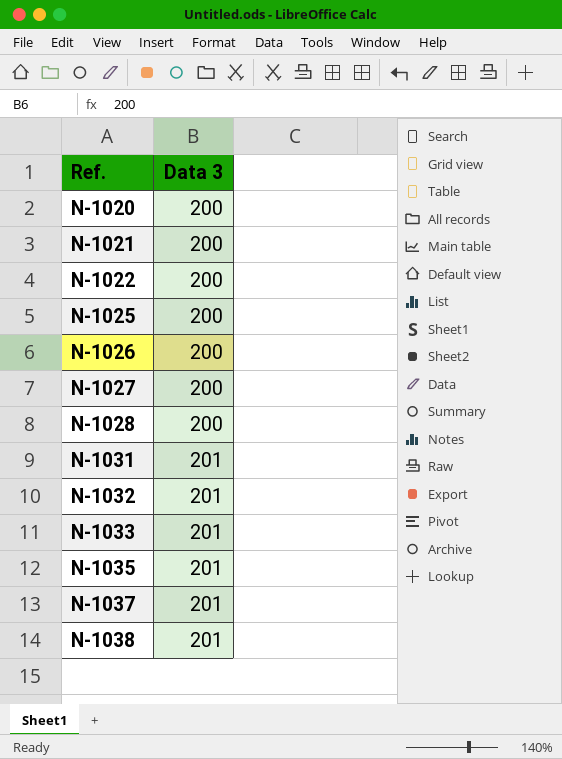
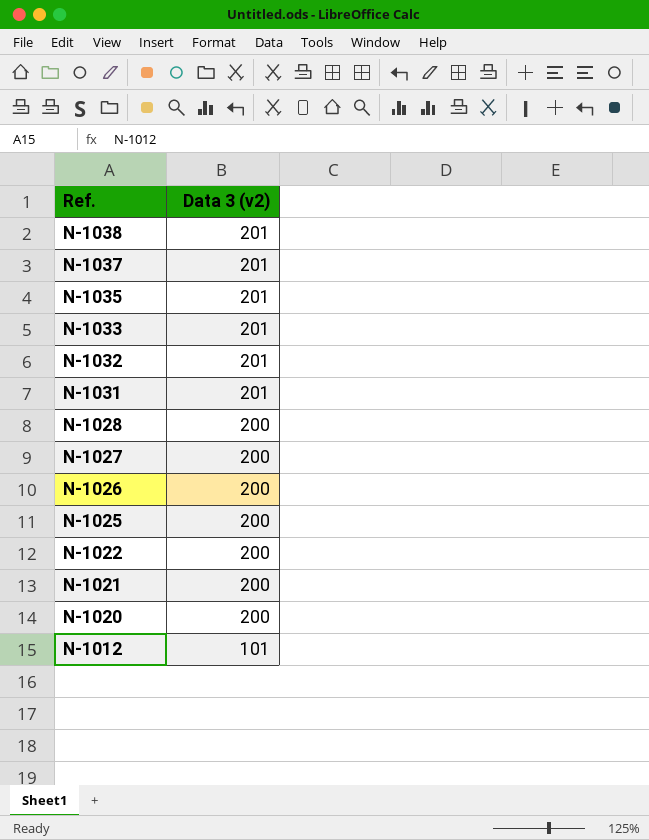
row order: Ref. ascending -> Ref. descending
column name: Data 3 -> Data 3 (v2)
row N-1012: none -> 101

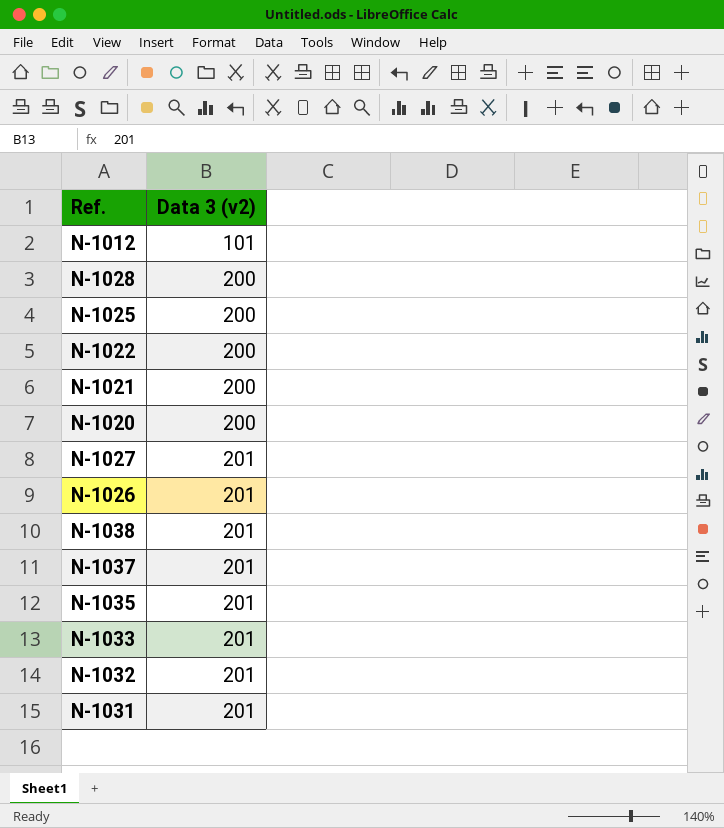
row order: Ref. descending -> Data 3 (v2) ascending
N-1027 | Data 3 (v2): 200 -> 201
N-1026 | Data 3 (v2): 200 -> 201

